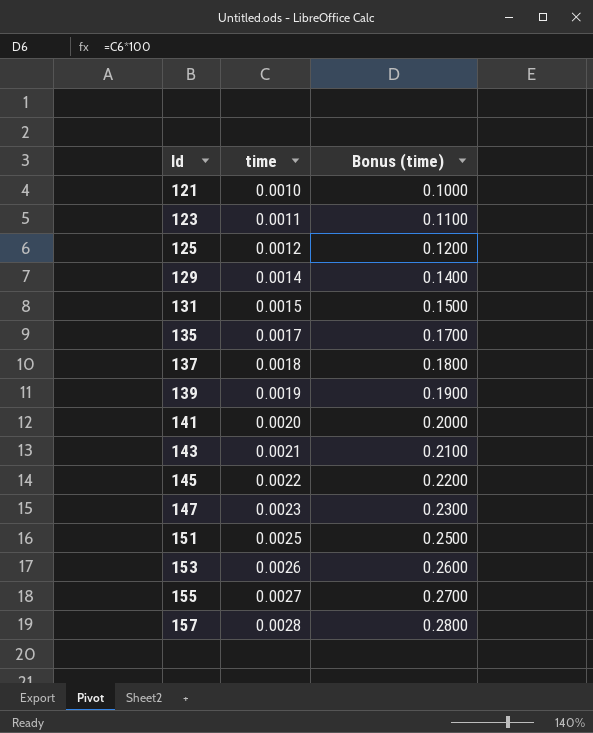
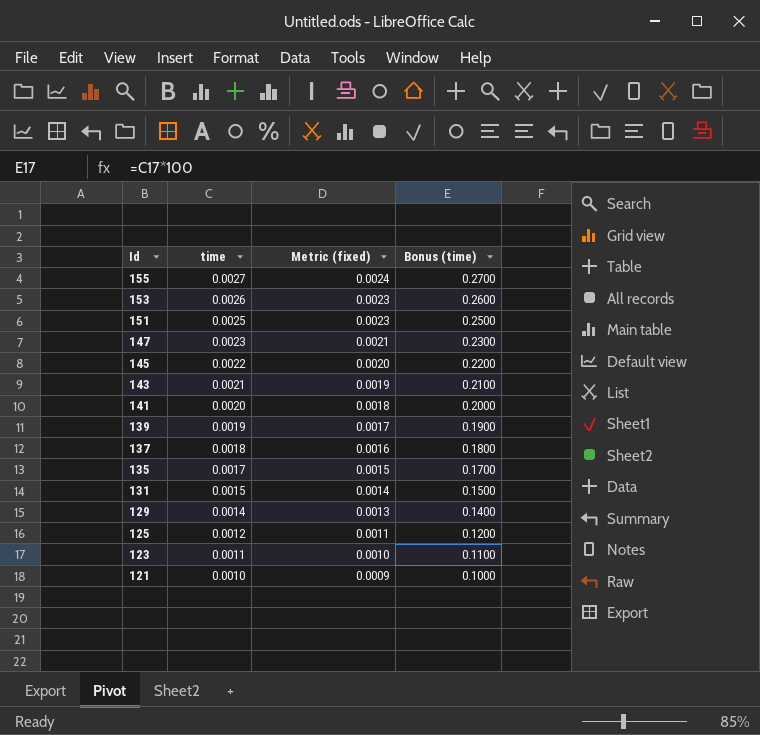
row order: Id ascending -> Id descending
column Metric (fixed) | formula: none -> [time] * 0.9
row 157: 0.0028 | 0.2800 -> none

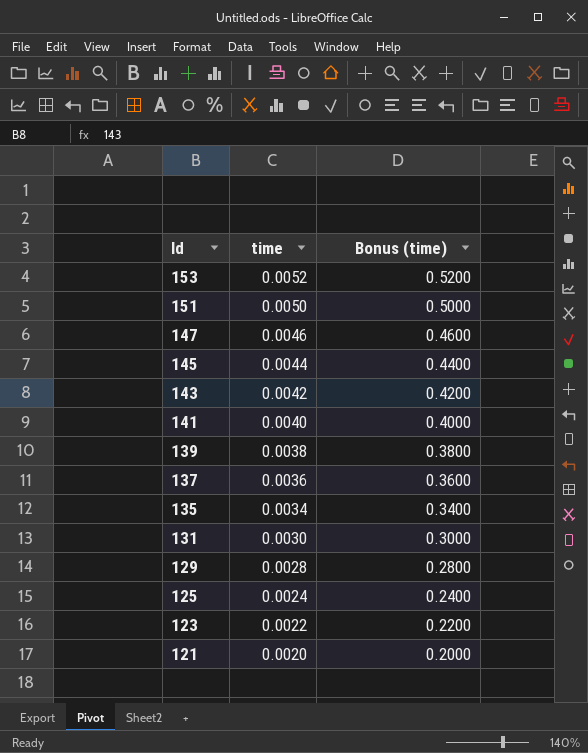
column Metric (fixed) | formula: [time] * 0.9 -> none
row 155: 0.0027 | 0.0024 | 0.2700 -> none
153 | time: 0.0026 -> 0.0052
153 | Bonus (time): 0.2600 -> 0.5200
151 | time: 0.0025 -> 0.0050
151 | Bonus (time): 0.2500 -> 0.5000
147 | time: 0.0023 -> 0.0046
147 | Bonus (time): 0.2300 -> 0.4600
145 | time: 0.0022 -> 0.0044
145 | Bonus (time): 0.2200 -> 0.4400
143 | time: 0.0021 -> 0.0042
143 | Bonus (time): 0.2100 -> 0.4200
141 | time: 0.0020 -> 0.0040
141 | Bonus (time): 0.2000 -> 0.4000
139 | time: 0.0019 -> 0.0038
139 | Bonus (time): 0.1900 -> 0.3800
137 | time: 0.0018 -> 0.0036
137 | Bonus (time): 0.1800 -> 0.3600
135 | time: 0.0017 -> 0.0034
135 | Bonus (time): 0.1700 -> 0.3400
131 | time: 0.0015 -> 0.0030
131 | Bonus (time): 0.1500 -> 0.3000
129 | time: 0.0014 -> 0.0028
129 | Bonus (time): 0.1400 -> 0.2800
125 | time: 0.0012 -> 0.0024
125 | Bonus (time): 0.1200 -> 0.2400
123 | time: 0.0011 -> 0.0022
123 | Bonus (time): 0.1100 -> 0.2200
121 | time: 0.0010 -> 0.0020
121 | Bonus (time): 0.1000 -> 0.2000

